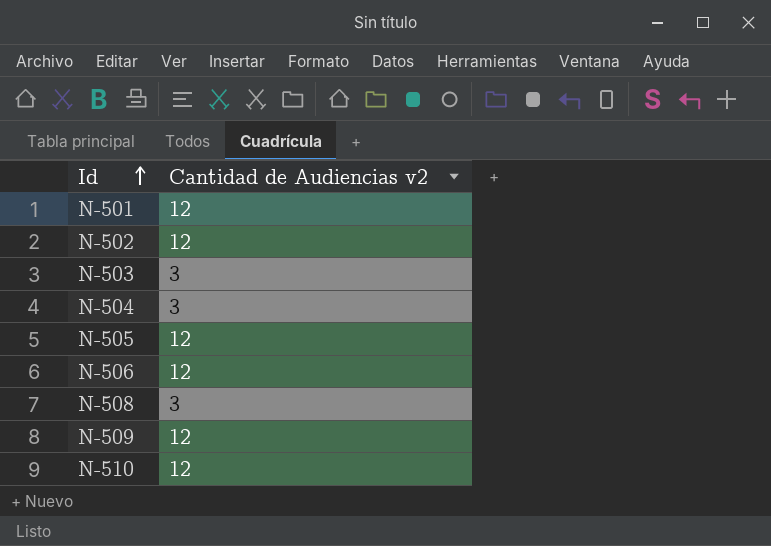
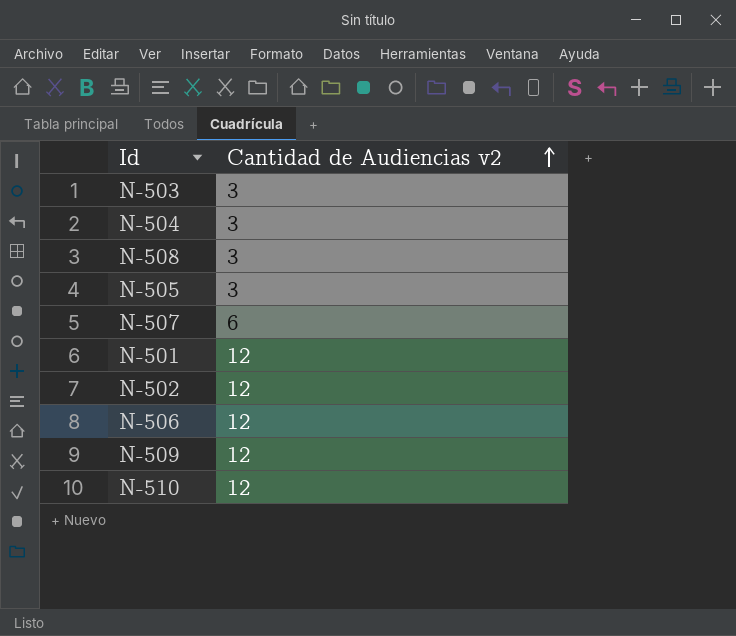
row order: Id ascending -> Cantidad de Audiencias v2 ascending
N-505 | Cantidad de Audiencias v2: 12 -> 3
row N-507: none -> 6

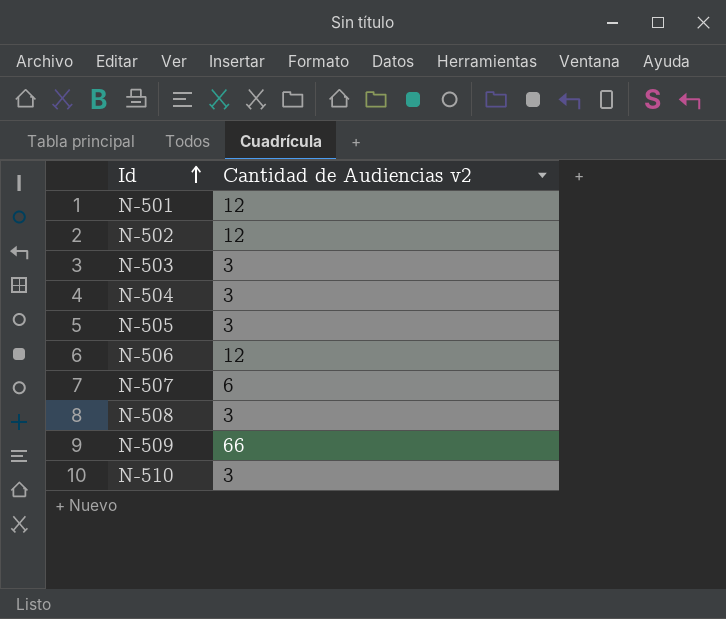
row order: Cantidad de Audiencias v2 ascending -> Id ascending
N-509 | Cantidad de Audiencias v2: 12 -> 66
N-510 | Cantidad de Audiencias v2: 12 -> 3

